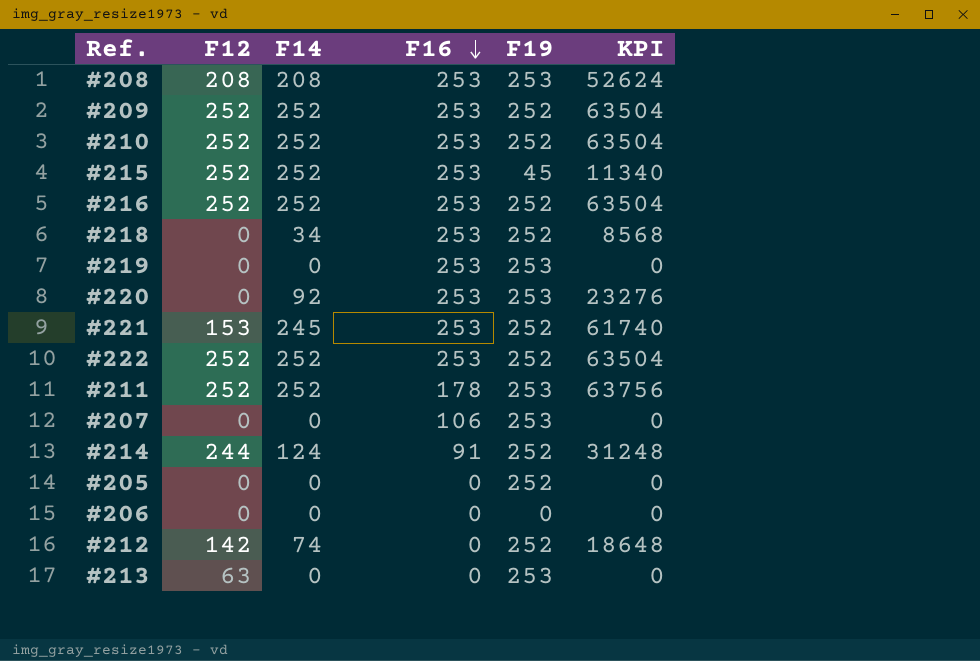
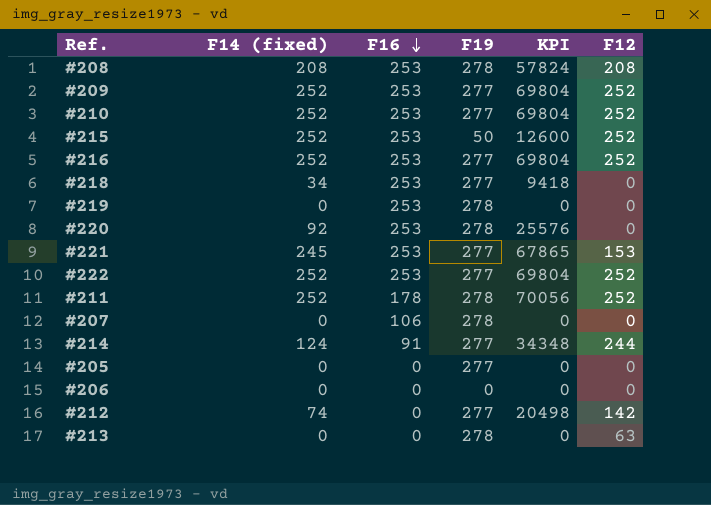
column name: F14 -> F14 (fixed)
column F12 | position: 2 -> 6
#208 | F19: 253 -> 278
#208 | KPI: 52624 -> 57824
#209 | F19: 252 -> 277
#209 | KPI: 63504 -> 69804
#210 | F19: 252 -> 277
#210 | KPI: 63504 -> 69804
#215 | F19: 45 -> 50
#215 | KPI: 11340 -> 12600
#216 | F19: 252 -> 277
#216 | KPI: 63504 -> 69804
#218 | F19: 252 -> 277
#218 | KPI: 8568 -> 9418
#219 | F19: 253 -> 278
#220 | F19: 253 -> 278
#220 | KPI: 23276 -> 25576
#221 | F19: 252 -> 277
#221 | KPI: 61740 -> 67865
#222 | F19: 252 -> 277
#222 | KPI: 63504 -> 69804
#211 | F19: 253 -> 278
#211 | KPI: 63756 -> 70056
#207 | F19: 253 -> 278
#214 | F19: 252 -> 277
#214 | KPI: 31248 -> 34348
#205 | F19: 252 -> 277
#212 | F19: 252 -> 277
#212 | KPI: 18648 -> 20498
#213 | F19: 253 -> 278

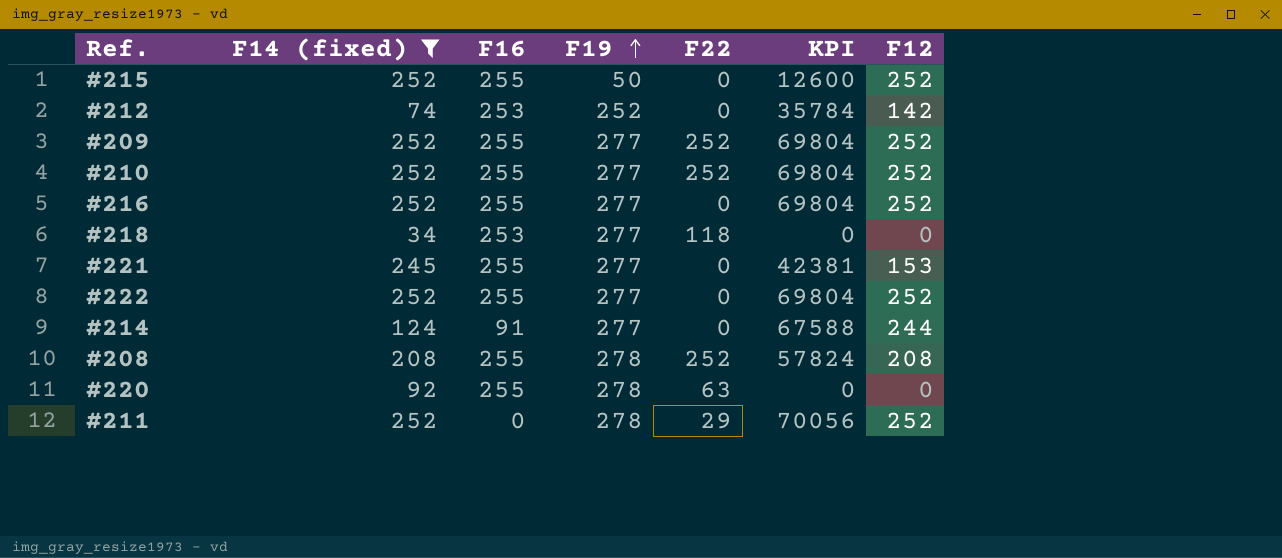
filter: none -> F14 (fixed) != 0
row order: F16 descending -> F19 ascending
column F22 | position: none -> 5
column KPI | formula: [F14 (fixed)] * [F19] -> [F19] * [F12]
#215 | F16: 253 -> 255
#212 | F16: 0 -> 253
#212 | F19: 277 -> 252
#209 | F16: 253 -> 255
#210 | F16: 253 -> 255
#216 | F16: 253 -> 255
#221 | F16: 253 -> 255
#222 | F16: 253 -> 255
#208 | F16: 253 -> 255
#220 | F16: 253 -> 255
#211 | F16: 178 -> 0

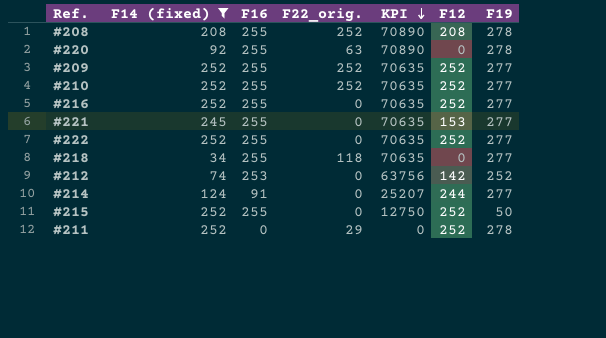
row order: F19 ascending -> KPI descending
column name: F22 -> F22_orig.
column KPI | formula: [F19] * [F12] -> [F16] * [F19]
column F19 | position: 4 -> 7
#218 | F16: 253 -> 255

